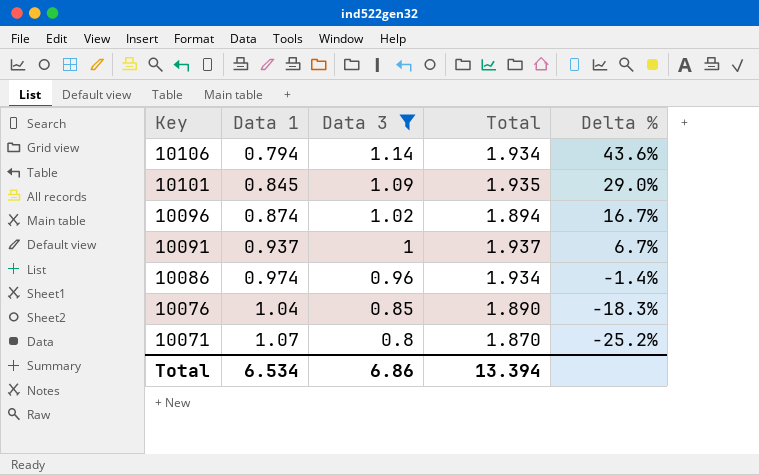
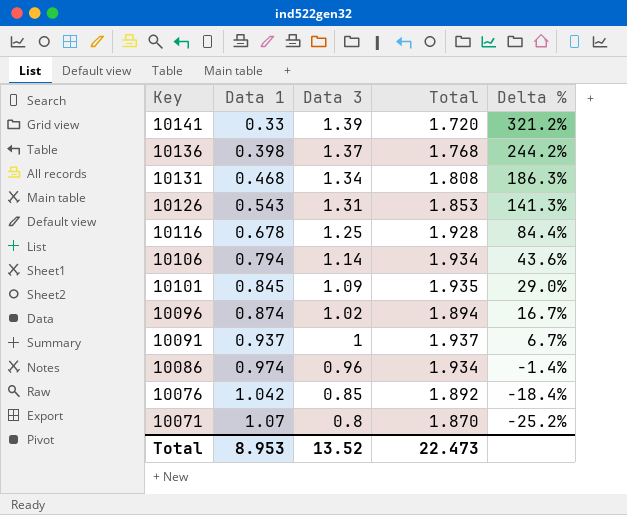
filter: Data 3 <= 1.14 -> none
10076 | Data 1: 1.04 -> 1.042
10076 | Total: 1.890 -> 1.892
10076 | Delta %: -18.3% -> -18.4%
Total | Data 1: 6.534 -> 8.953
Total | Data 3: 6.86 -> 13.52
Total | Total: 13.394 -> 22.473

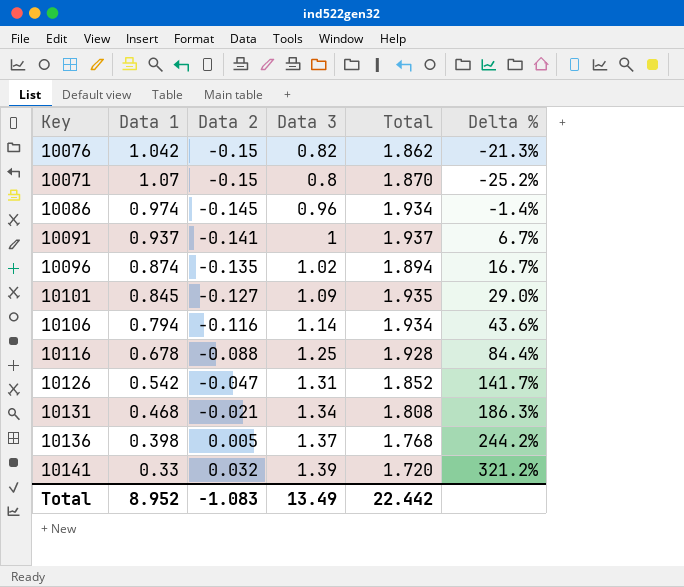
row order: Key descending -> Data 2 ascending
column Data 2 | position: none -> 3
10076 | Data 3: 0.85 -> 0.82
10076 | Total: 1.892 -> 1.862
10076 | Delta %: -18.4% -> -21.3%
10126 | Data 1: 0.543 -> 0.542
10126 | Total: 1.853 -> 1.852
10126 | Delta %: 141.3% -> 141.7%
Total | Data 1: 8.953 -> 8.952
Total | Data 3: 13.52 -> 13.49
Total | Total: 22.473 -> 22.442

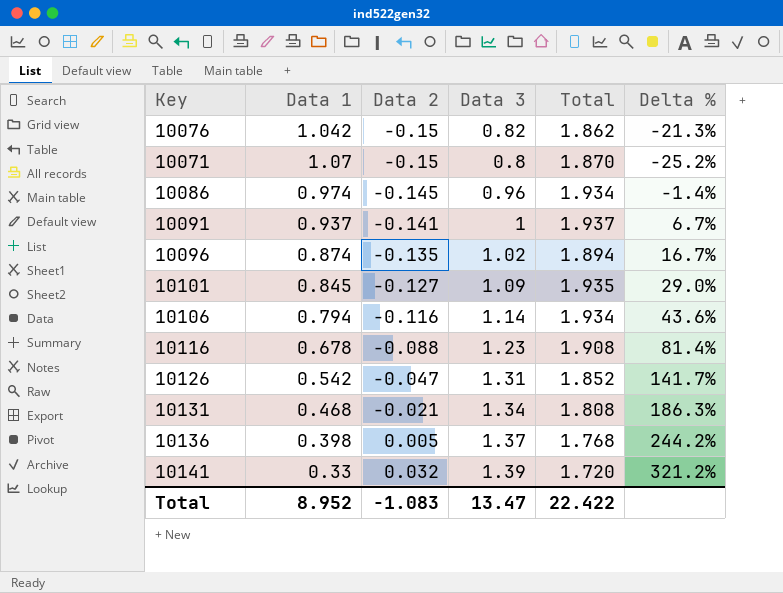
10116 | Data 3: 1.25 -> 1.23
10116 | Total: 1.928 -> 1.908
10116 | Delta %: 84.4% -> 81.4%
Total | Data 3: 13.49 -> 13.47
Total | Total: 22.442 -> 22.422

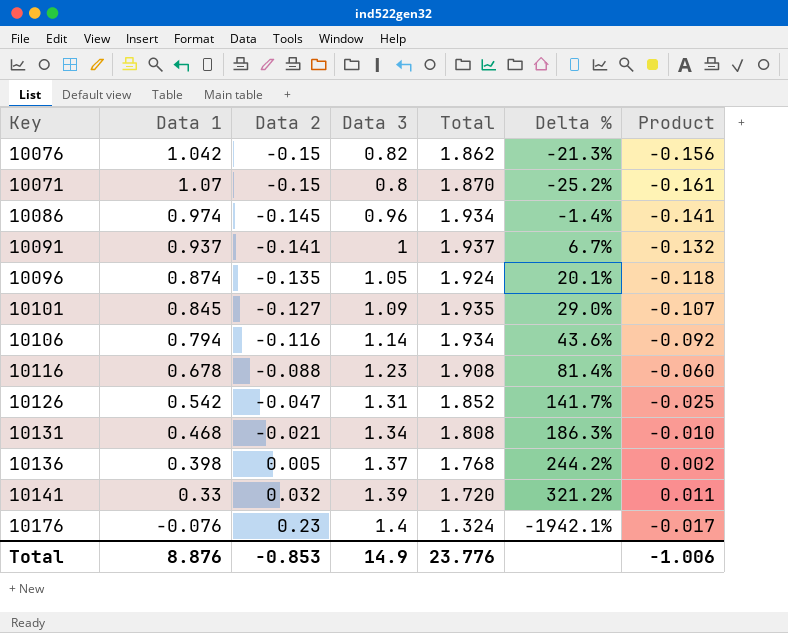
column Product | formula: none -> [Data 1] * [Data 2]
10096 | Data 3: 1.02 -> 1.05
10096 | Total: 1.894 -> 1.924
10096 | Delta %: 16.7% -> 20.1%
row 10176: none -> -0.076 | 0.23 | 1.4 | 1.324 | -1942.1% | -0.017
Total | Data 1: 8.952 -> 8.876
Total | Data 2: -1.083 -> -0.853
Total | Data 3: 13.47 -> 14.9
Total | Total: 22.422 -> 23.776

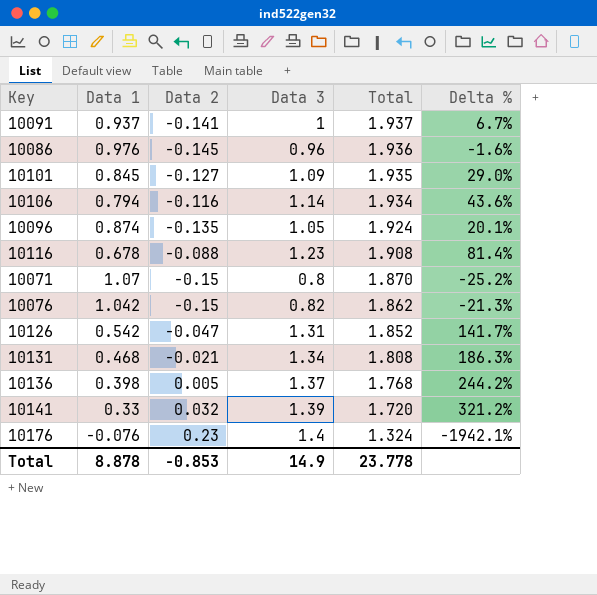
row order: Data 2 ascending -> Total descending
column Product | formula: [Data 1] * [Data 2] -> none
10086 | Data 1: 0.974 -> 0.976
10086 | Total: 1.934 -> 1.936
10086 | Delta %: -1.4% -> -1.6%
Total | Data 1: 8.876 -> 8.878
Total | Total: 23.776 -> 23.778

